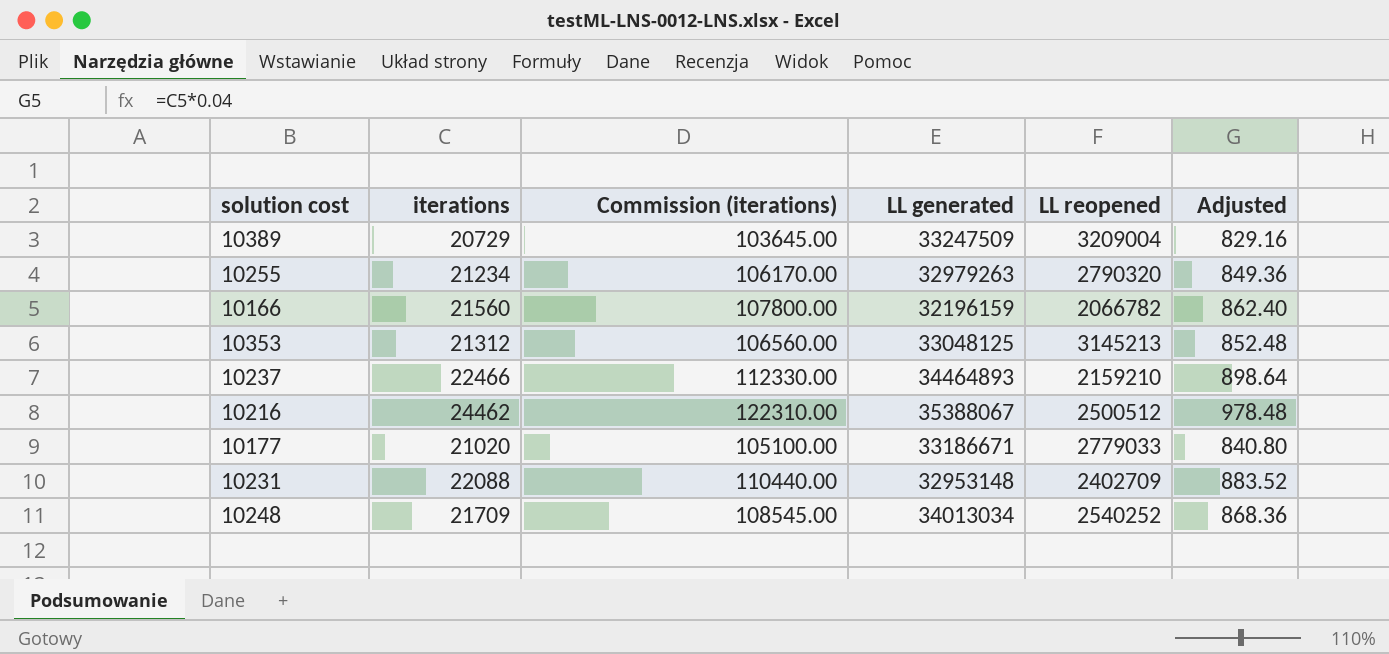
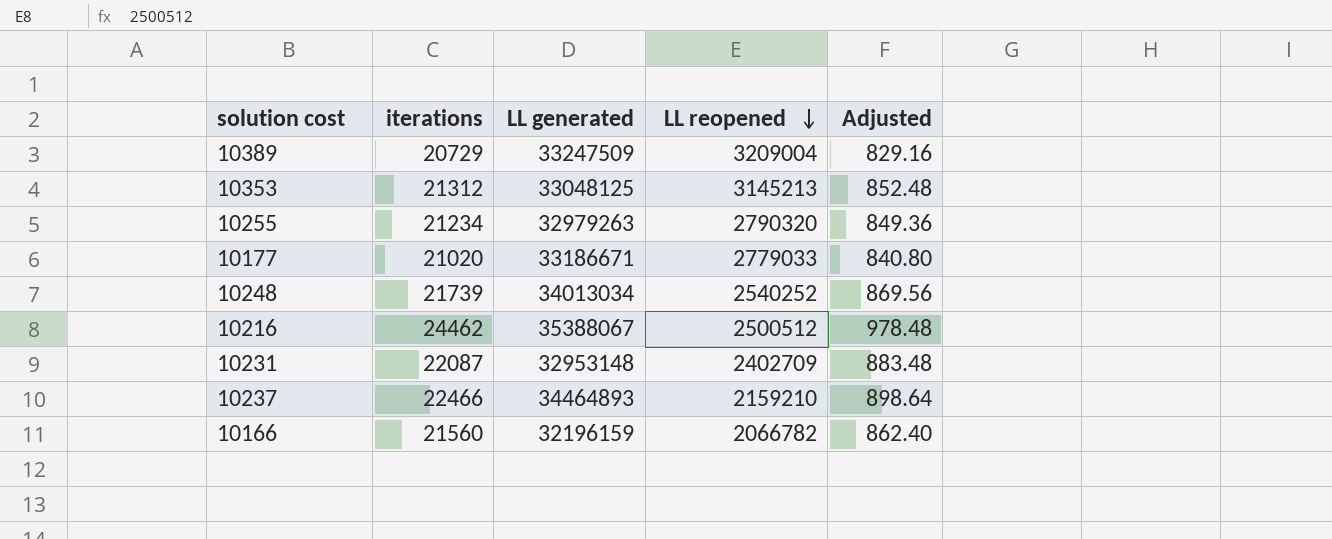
row order: none -> LL reopened descending
column Commission (iterations) | formula: [iterations] * 5 -> none
10248 | iterations: 21709 -> 21739
10248 | Adjusted: 868.36 -> 869.56
10231 | iterations: 22088 -> 22087
10231 | Adjusted: 883.52 -> 883.48

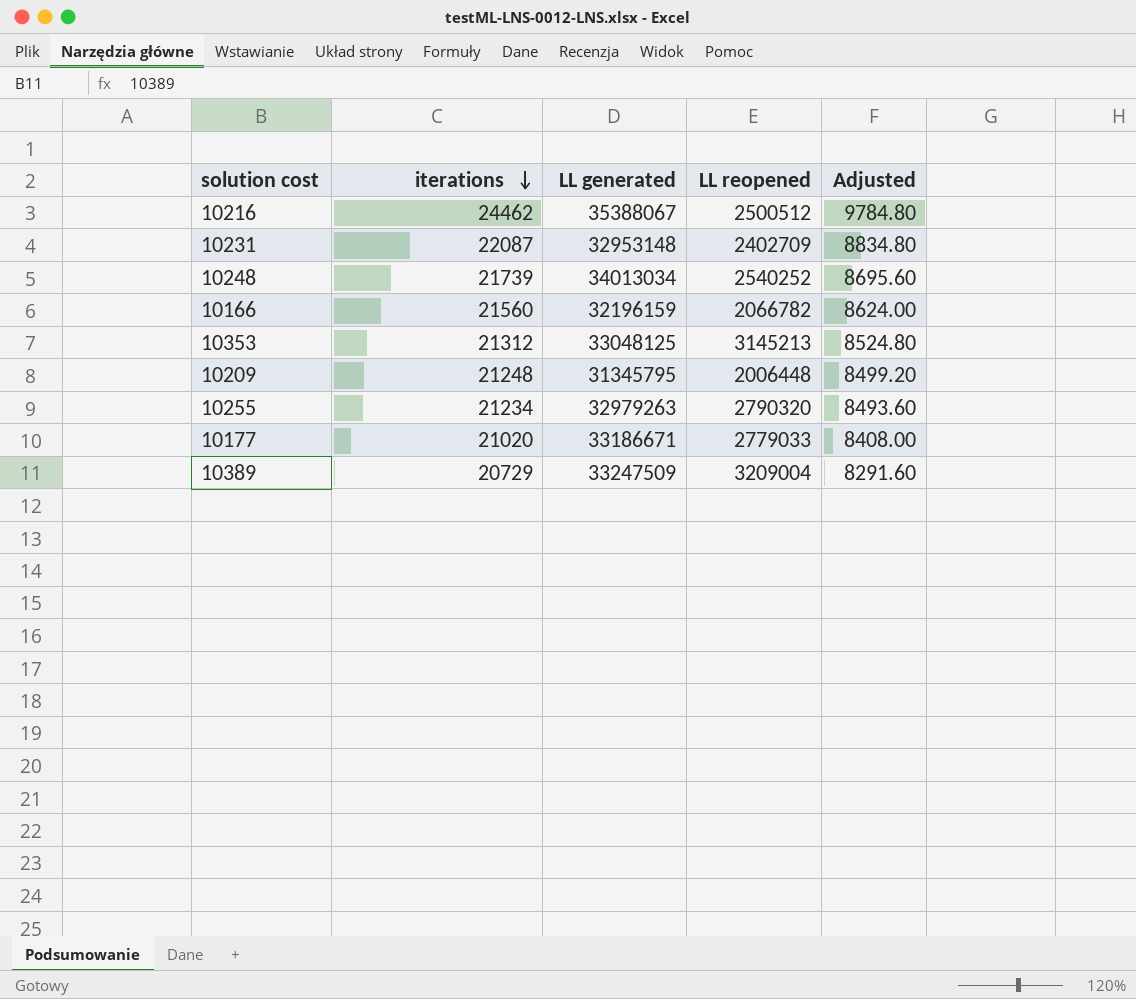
row order: LL reopened descending -> iterations descending
column Adjusted | formula: [iterations] * 0.04 -> [iterations] * 0.4
row 10237: 22466 | 34464893 | 2159210 | 898.64 -> none
row 10209: none -> 21248 | 31345795 | 2006448 | 8499.20

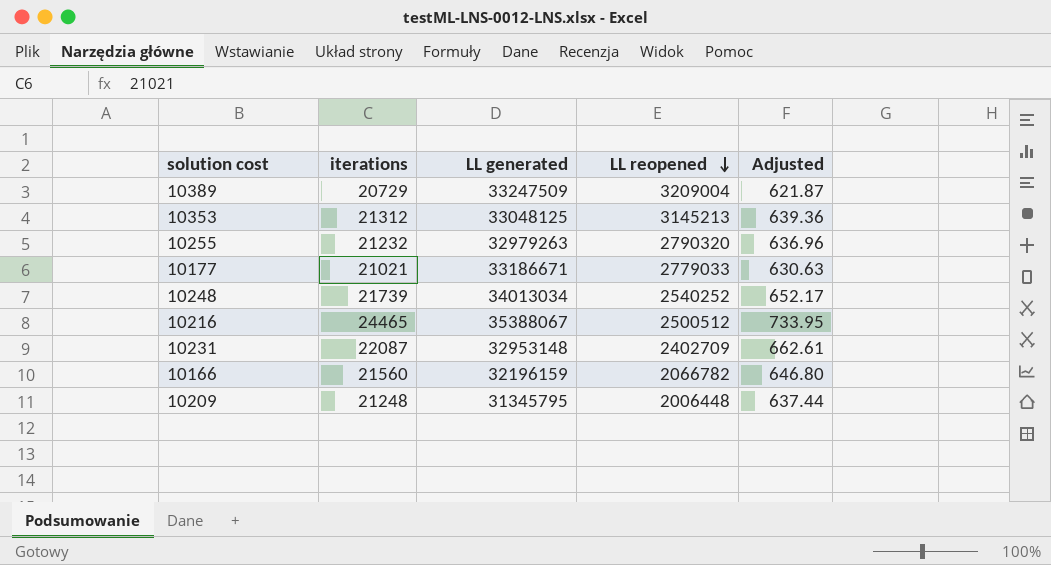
row order: iterations descending -> LL reopened descending
column Adjusted | formula: [iterations] * 0.4 -> [iterations] * 0.03
10255 | iterations: 21234 -> 21232
10177 | iterations: 21020 -> 21021
10216 | iterations: 24462 -> 24465

